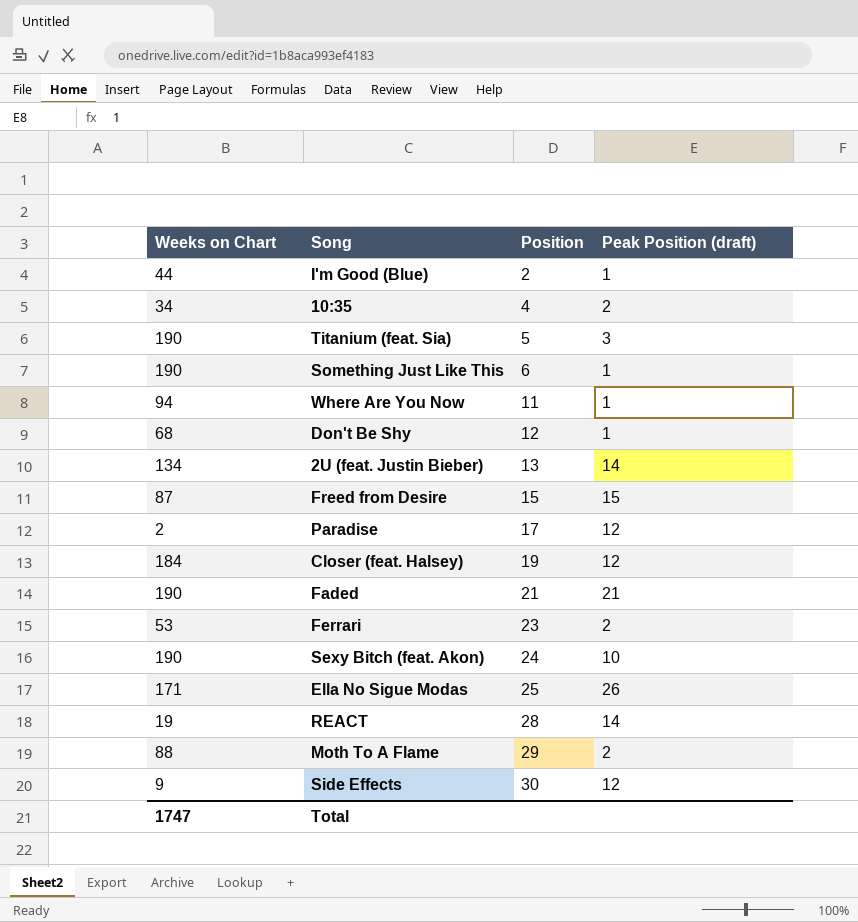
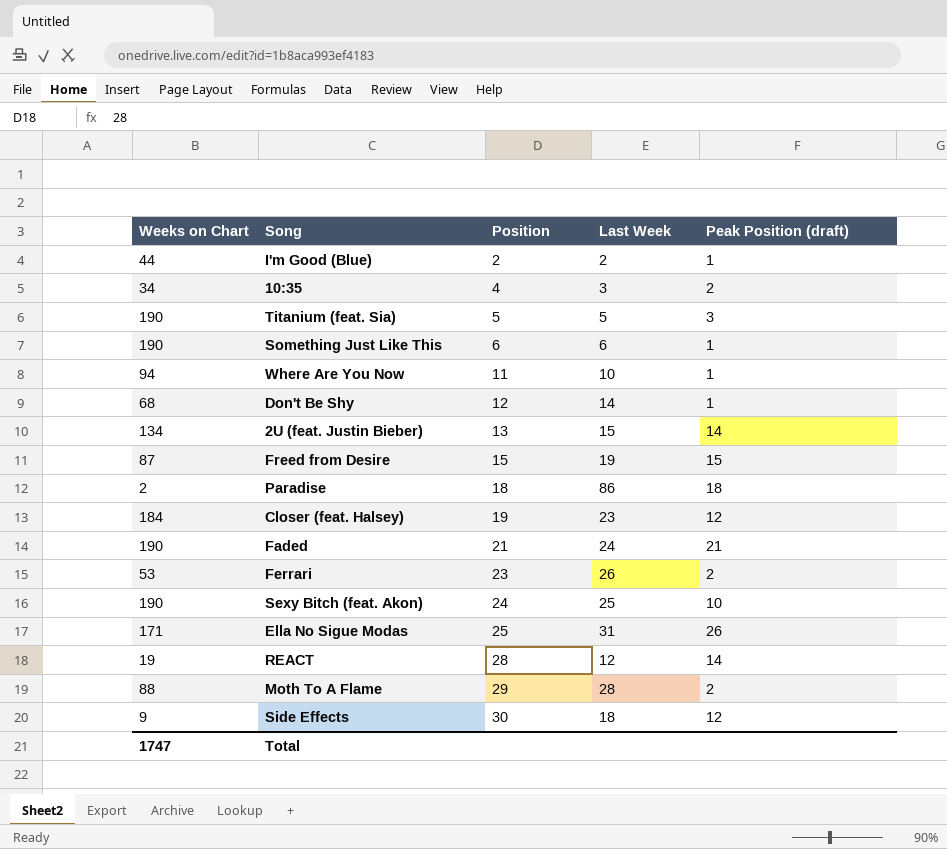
column Last Week | position: none -> 4
Paradise | Position: 17 -> 18
Paradise | Peak Position (draft): 12 -> 18

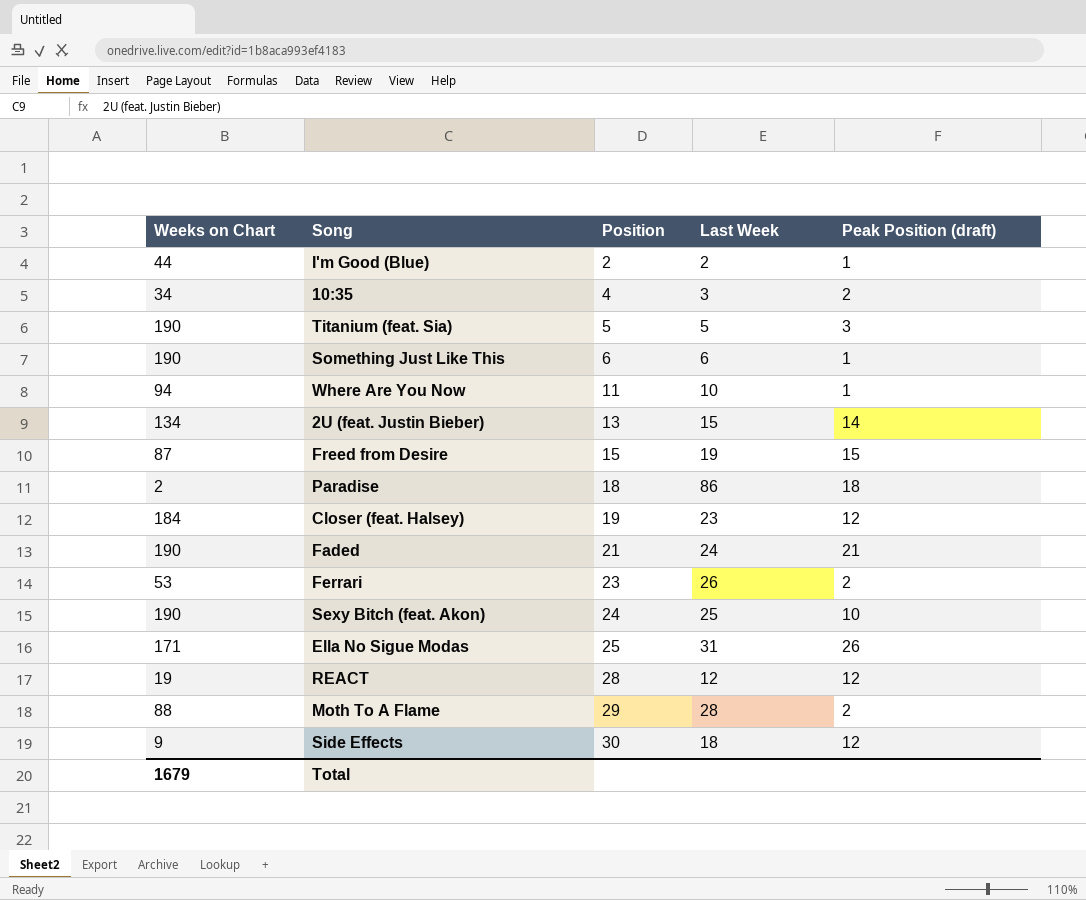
row Don't Be Shy: 68 | 12 | 14 | 1 -> none
REACT | Peak Position (draft): 14 -> 12
Total | Weeks on Chart: 1747 -> 1679

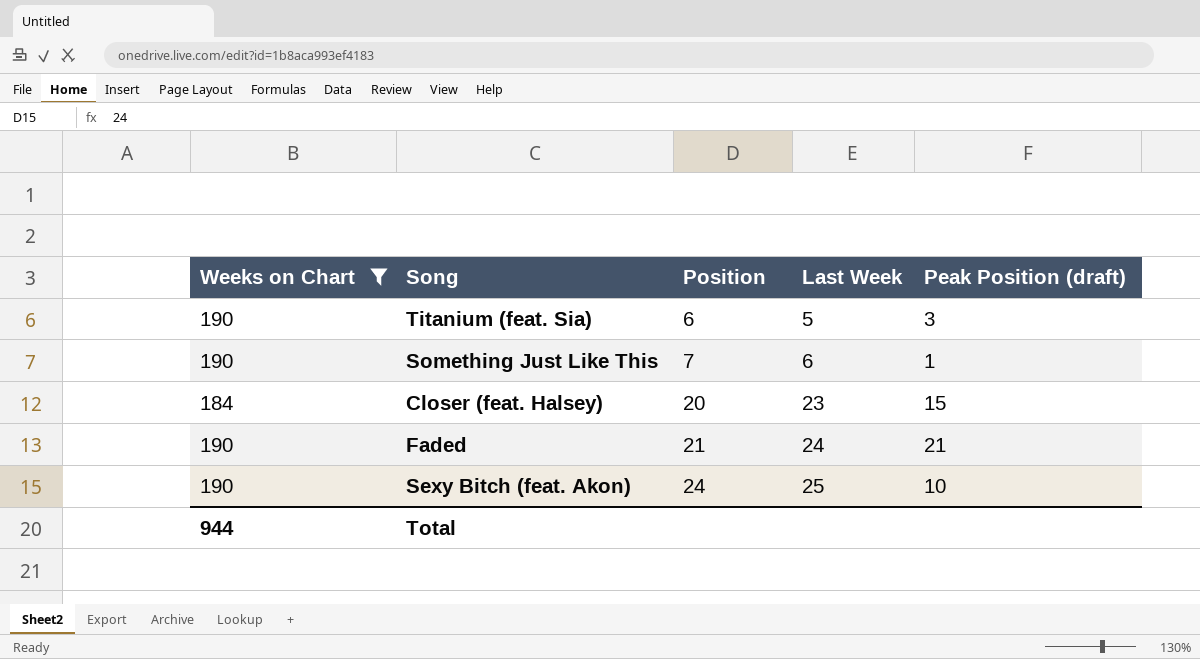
filter: none -> Weeks on Chart >= 184
Titanium (feat. Sia) | Position: 5 -> 6
Something Just Like This | Position: 6 -> 7
Closer (feat. Halsey) | Position: 19 -> 20
Closer (feat. Halsey) | Peak Position (draft): 12 -> 15
Total | Weeks on Chart: 1679 -> 944

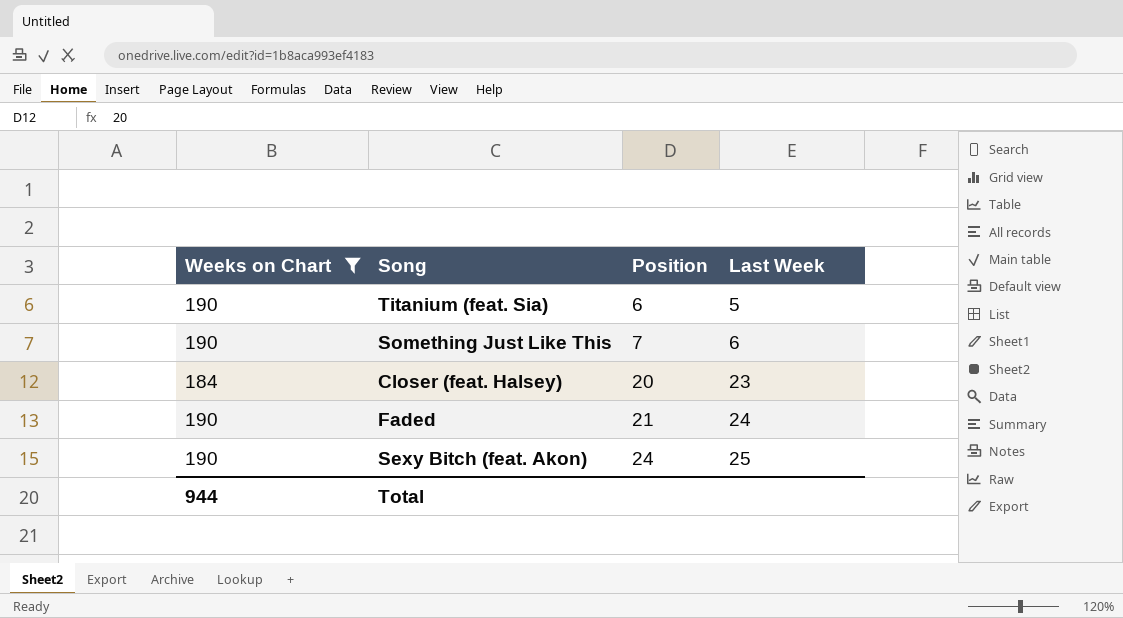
column Peak Position (draft) | position: 5 -> none

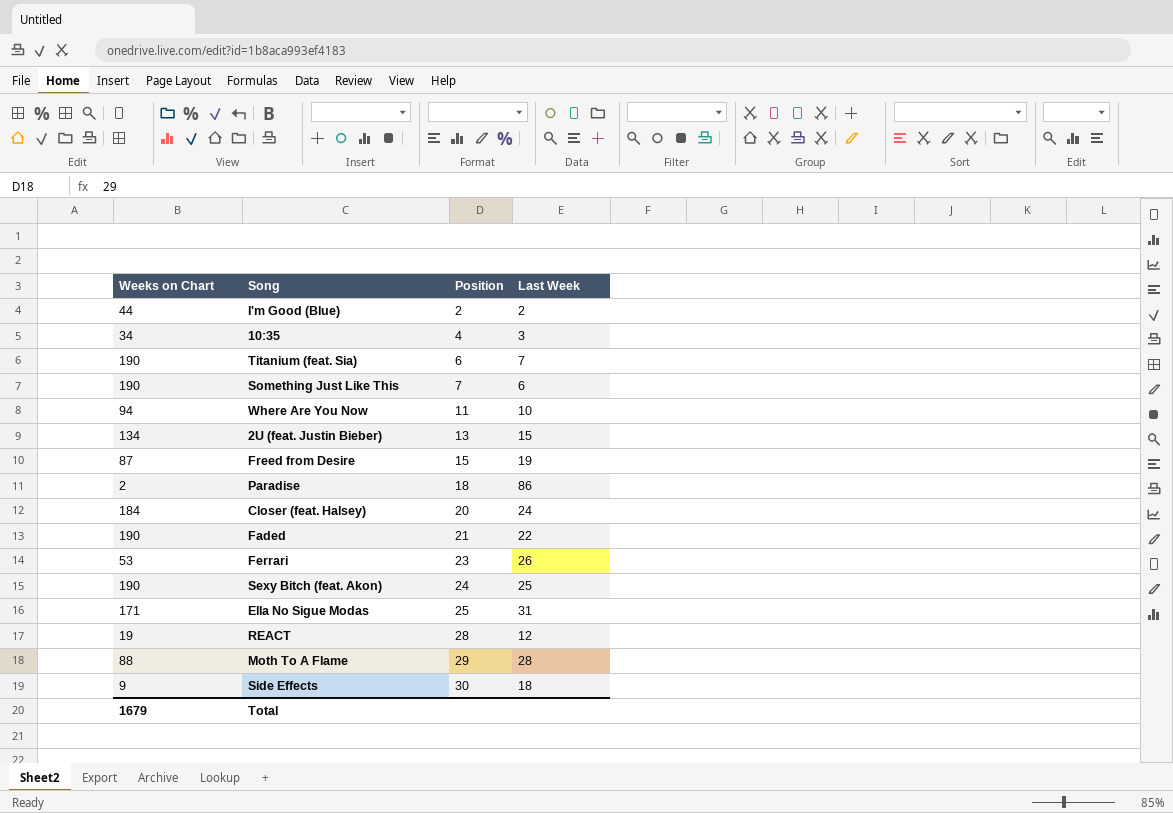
filter: Weeks on Chart >= 184 -> none
Titanium (feat. Sia) | Last Week: 5 -> 7
Closer (feat. Halsey) | Last Week: 23 -> 24
Faded | Last Week: 24 -> 22
Total | Weeks on Chart: 944 -> 1679

